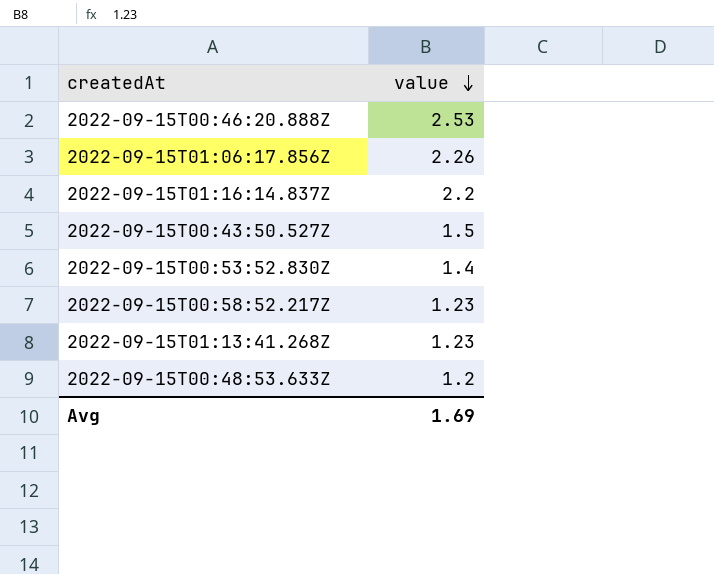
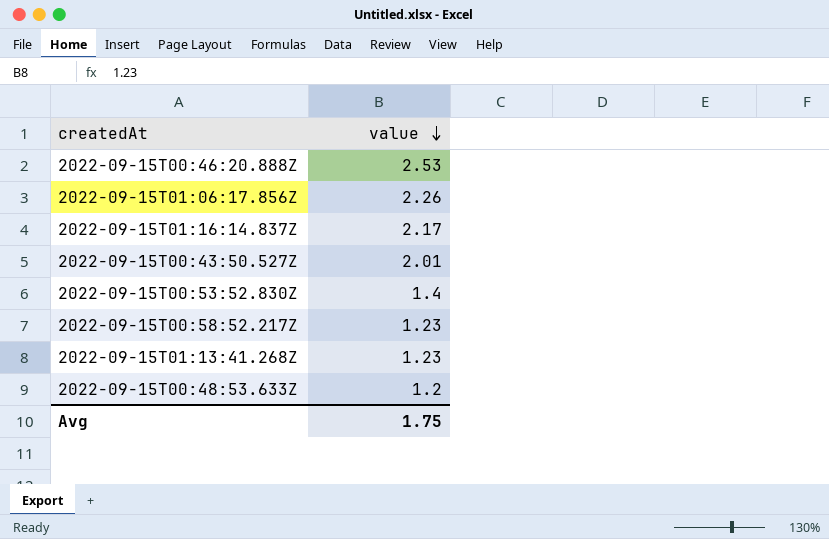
2022-09-15T01:16:14.837Z | value: 2.2 -> 2.17
2022-09-15T00:43:50.527Z | value: 1.5 -> 2.01
Avg | value: 1.69 -> 1.75

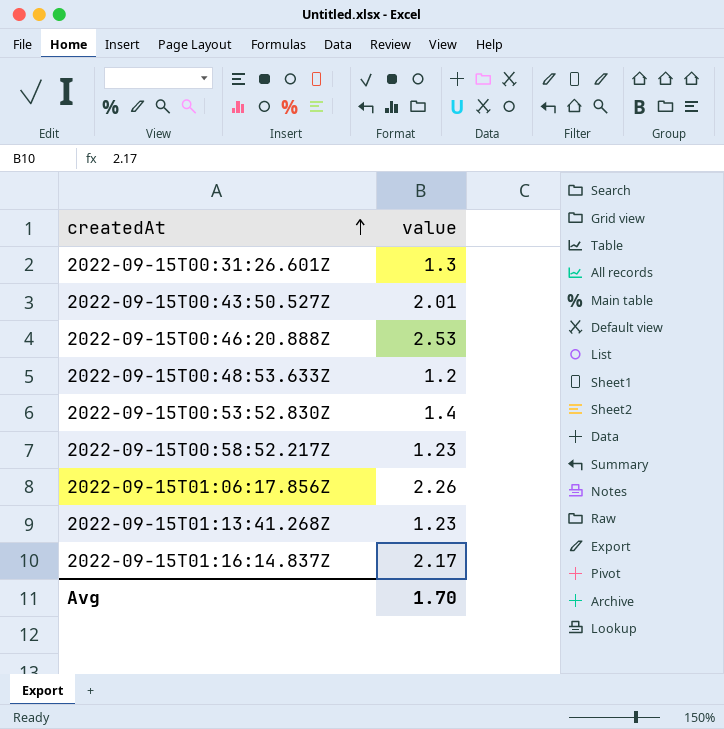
row order: value descending -> createdAt ascending
row 2022-09-15T00:31:26.601Z: none -> 1.3
Avg | value: 1.75 -> 1.70

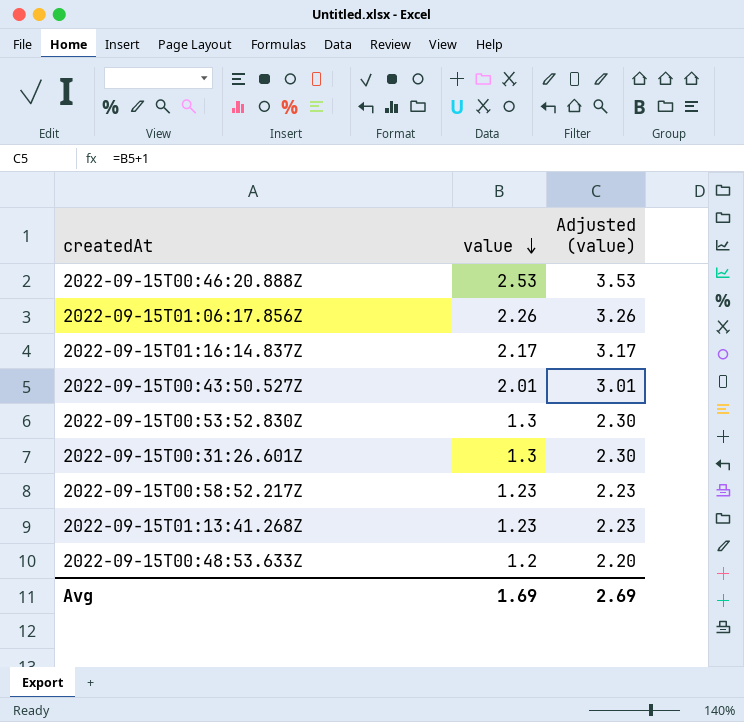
row order: createdAt ascending -> value descending
column Adjusted (value) | formula: none -> [value] + 1
2022-09-15T00:53:52.830Z | value: 1.4 -> 1.3
Avg | value: 1.70 -> 1.69

